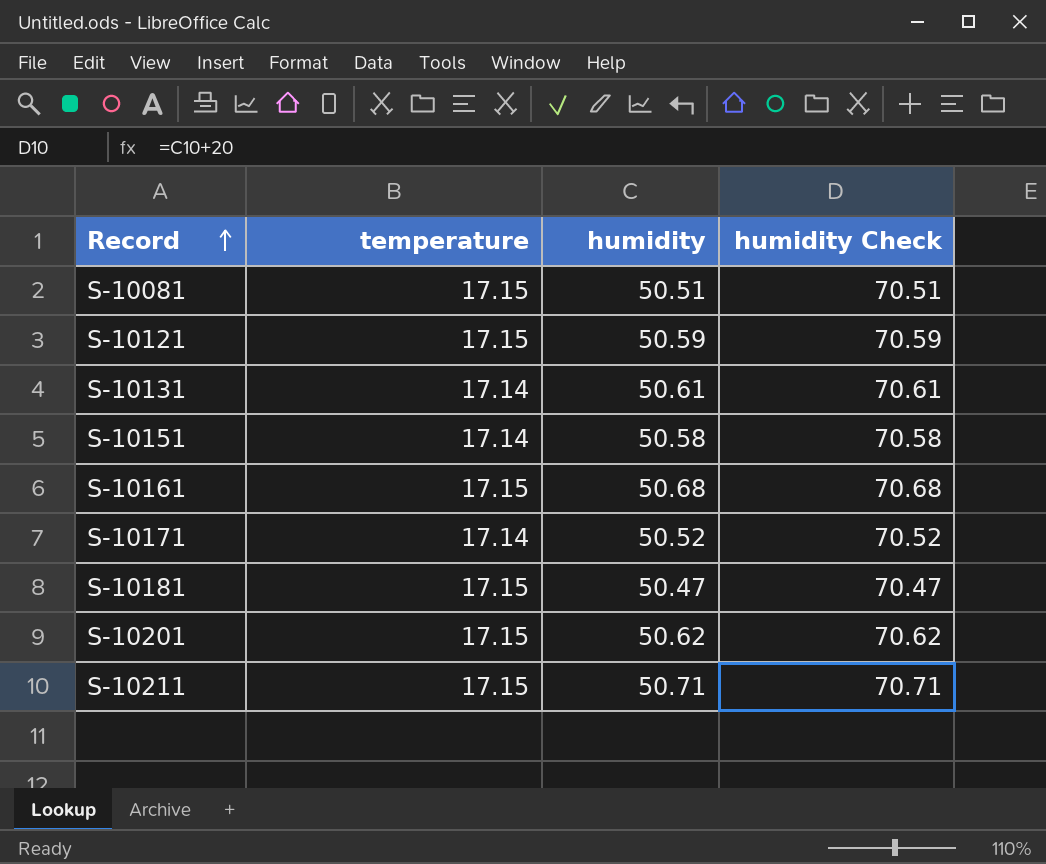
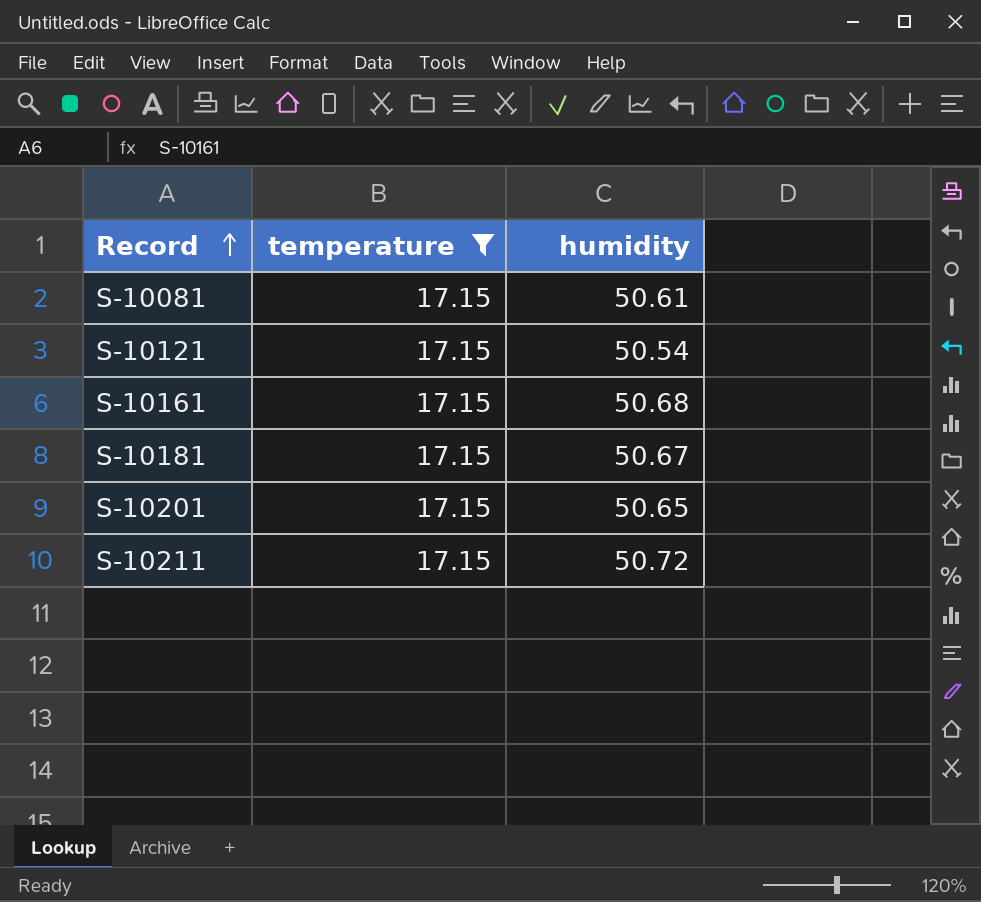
filter: none -> temperature = 17.15
column humidity Check | formula: [humidity] + 20 -> none
S-10081 | humidity: 50.51 -> 50.61
S-10121 | humidity: 50.59 -> 50.54
S-10181 | humidity: 50.47 -> 50.67
S-10201 | humidity: 50.62 -> 50.65
S-10211 | humidity: 50.71 -> 50.72

